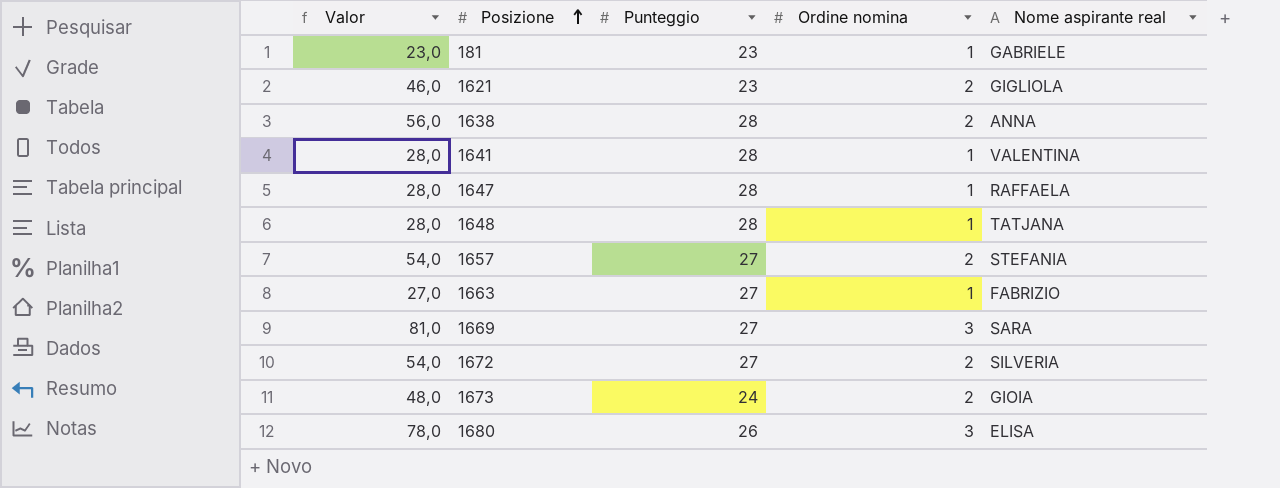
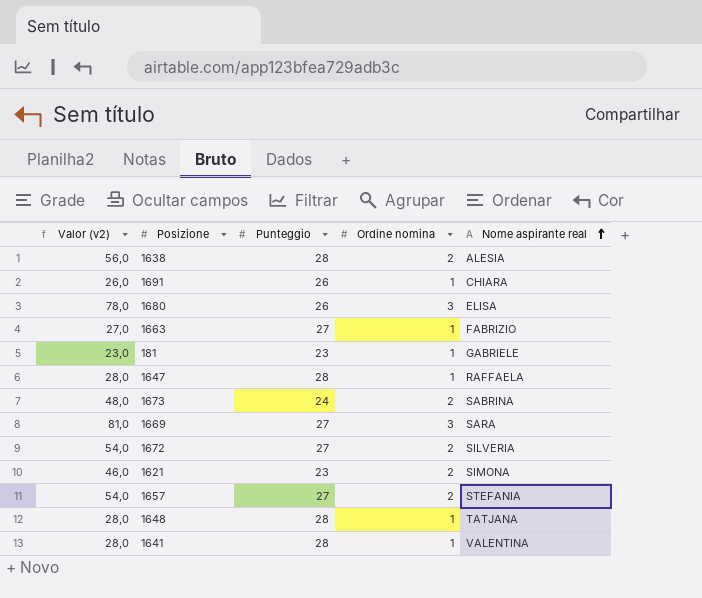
row order: Posizione ascending -> Nome aspirante real ascending
column name: Valor -> Valor (v2)
1638 | Nome aspirante real: ANNA -> ALESIA
row 1691: none -> 26,0 | 26 | 1 | CHIARA
1673 | Nome aspirante real: GIOIA -> SABRINA
1621 | Nome aspirante real: GIGLIOLA -> SIMONA

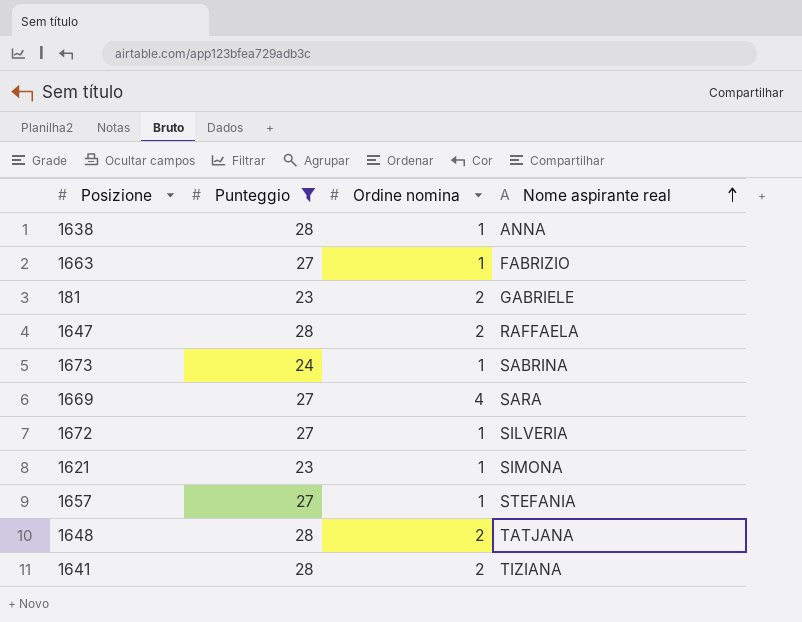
filter: none -> Punteggio != 26
column Valor (v2) | formula: [Punteggio] * [Ordine nomina] -> none
1638 | Ordine nomina: 2 -> 1
1638 | Nome aspirante real: ALESIA -> ANNA
181 | Ordine nomina: 1 -> 2
1647 | Ordine nomina: 1 -> 2
1673 | Ordine nomina: 2 -> 1
1669 | Ordine nomina: 3 -> 4
1672 | Ordine nomina: 2 -> 1
1621 | Ordine nomina: 2 -> 1
1657 | Ordine nomina: 2 -> 1
1648 | Ordine nomina: 1 -> 2
1641 | Ordine nomina: 1 -> 2
1641 | Nome aspirante real: VALENTINA -> TIZIANA

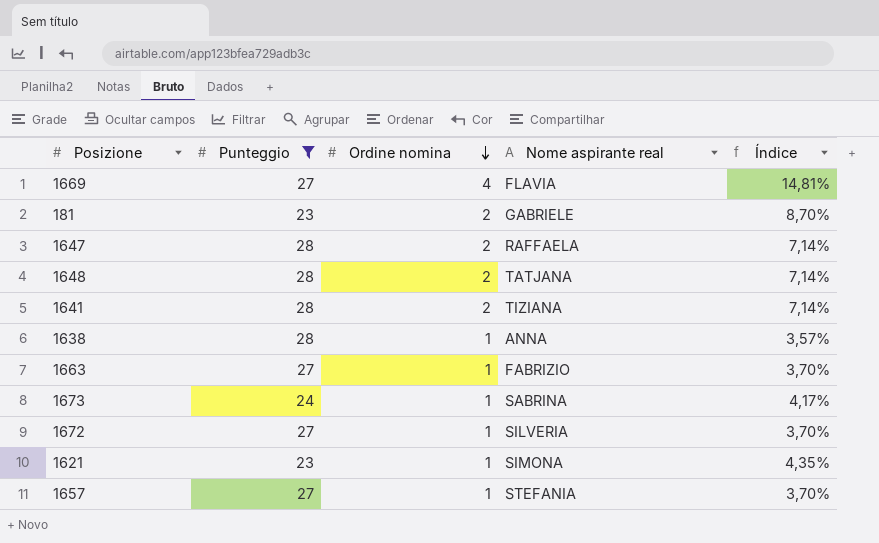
row order: Nome aspirante real ascending -> Ordine nomina descending
column Índice | formula: none -> [Ordine nomina] / [Punteggio]
1669 | Nome aspirante real: SARA -> FLAVIA

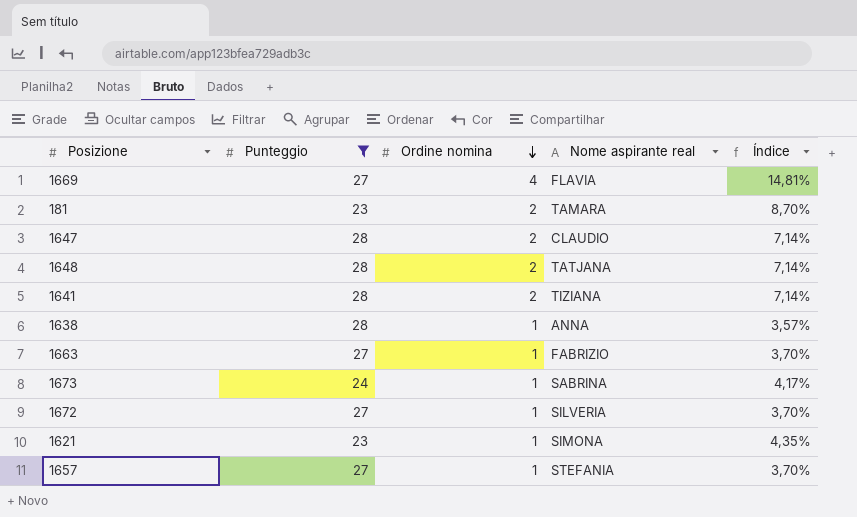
181 | Nome aspirante real: GABRIELE -> TAMARA
1647 | Nome aspirante real: RAFFAELA -> CLAUDIO

